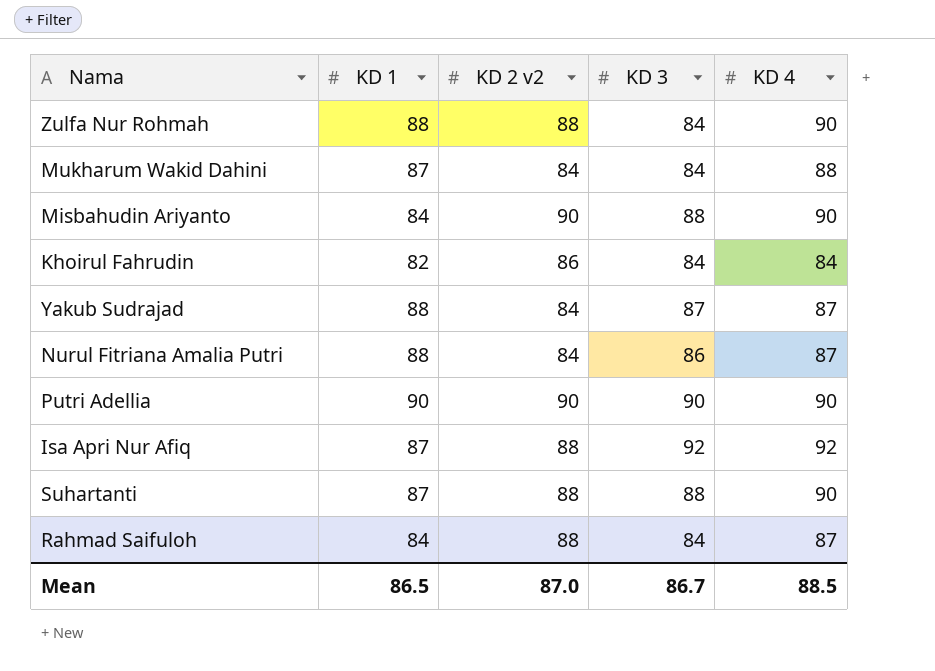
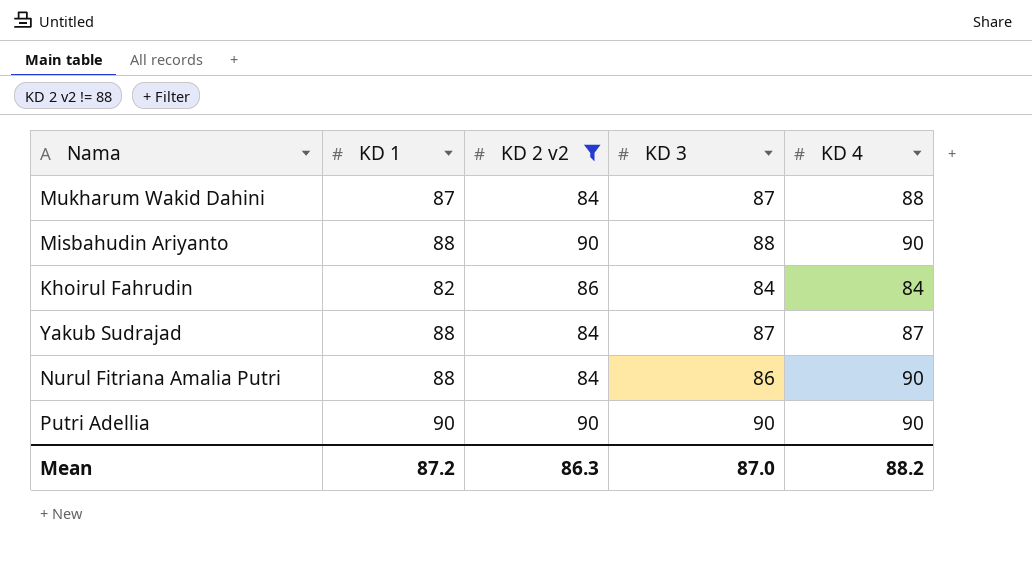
filter: none -> KD 2 v2 != 88
Mukharum Wakid Dahini | KD 3: 84 -> 87
Misbahudin Ariyanto | KD 1: 84 -> 88
Nurul Fitriana Amalia Putri | KD 4: 87 -> 90
Mean | KD 1: 86.5 -> 87.2
Mean | KD 2 v2: 87.0 -> 86.3
Mean | KD 3: 86.7 -> 87.0
Mean | KD 4: 88.5 -> 88.2

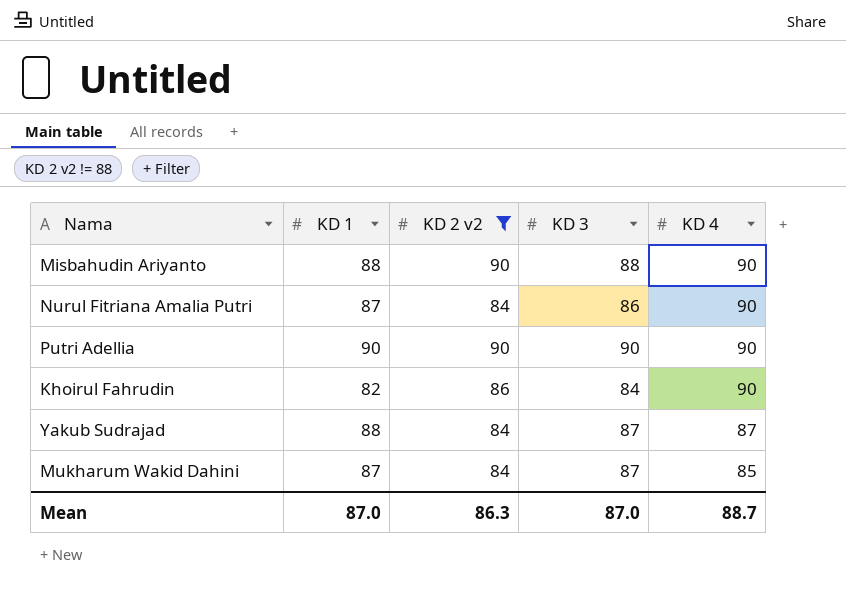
row order: none -> KD 4 descending
Nurul Fitriana Amalia Putri | KD 1: 88 -> 87
Khoirul Fahrudin | KD 4: 84 -> 90
Mukharum Wakid Dahini | KD 4: 88 -> 85
Mean | KD 1: 87.2 -> 87.0
Mean | KD 4: 88.2 -> 88.7

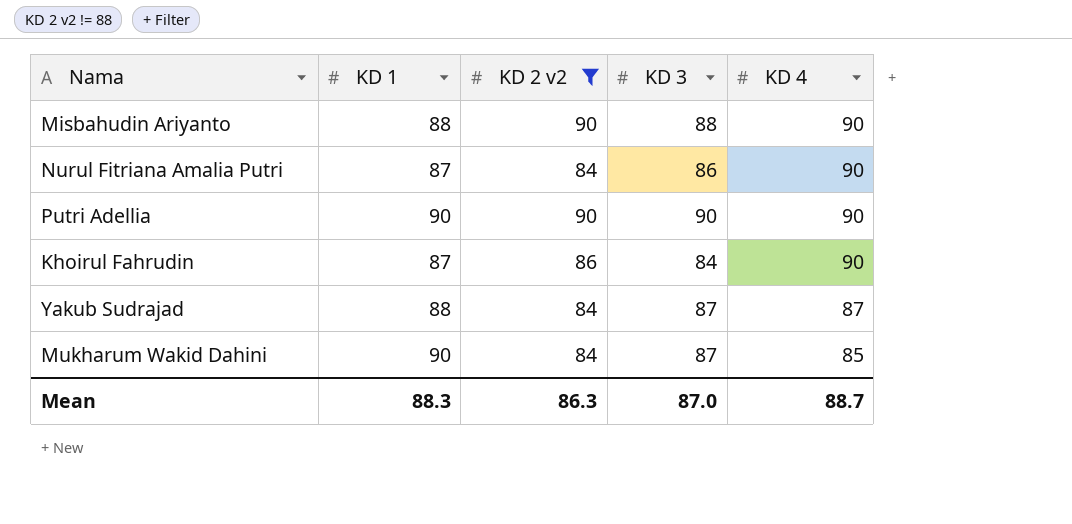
Khoirul Fahrudin | KD 1: 82 -> 87
Mukharum Wakid Dahini | KD 1: 87 -> 90
Mean | KD 1: 87.0 -> 88.3

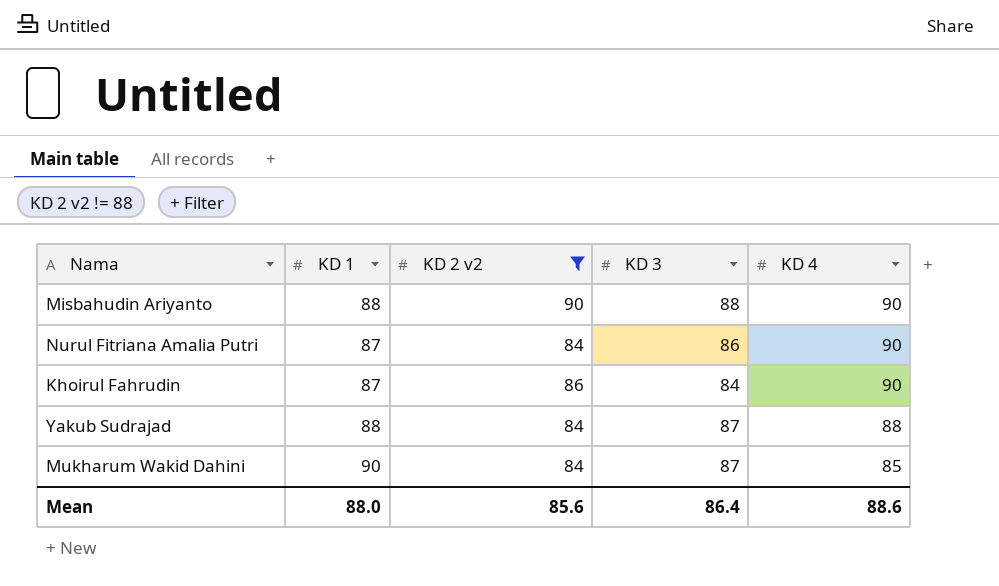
row Putri Adellia: 90 | 90 | 90 | 90 -> none
Yakub Sudrajad | KD 4: 87 -> 88
Mean | KD 1: 88.3 -> 88.0
Mean | KD 2 v2: 86.3 -> 85.6
Mean | KD 3: 87.0 -> 86.4
Mean | KD 4: 88.7 -> 88.6

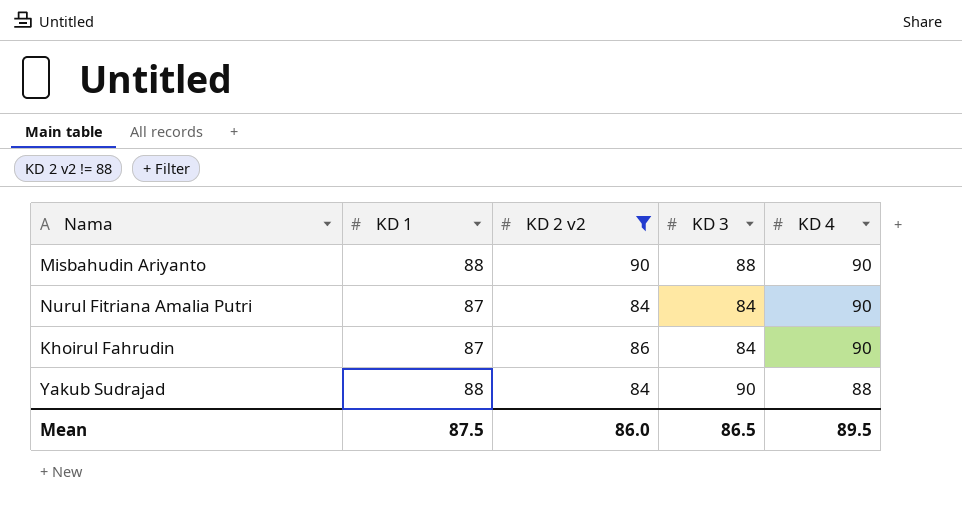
row Mukharum Wakid Dahini: 90 | 84 | 87 | 85 -> none
Nurul Fitriana Amalia Putri | KD 3: 86 -> 84
Yakub Sudrajad | KD 3: 87 -> 90
Mean | KD 1: 88.0 -> 87.5
Mean | KD 2 v2: 85.6 -> 86.0
Mean | KD 3: 86.4 -> 86.5
Mean | KD 4: 88.6 -> 89.5

